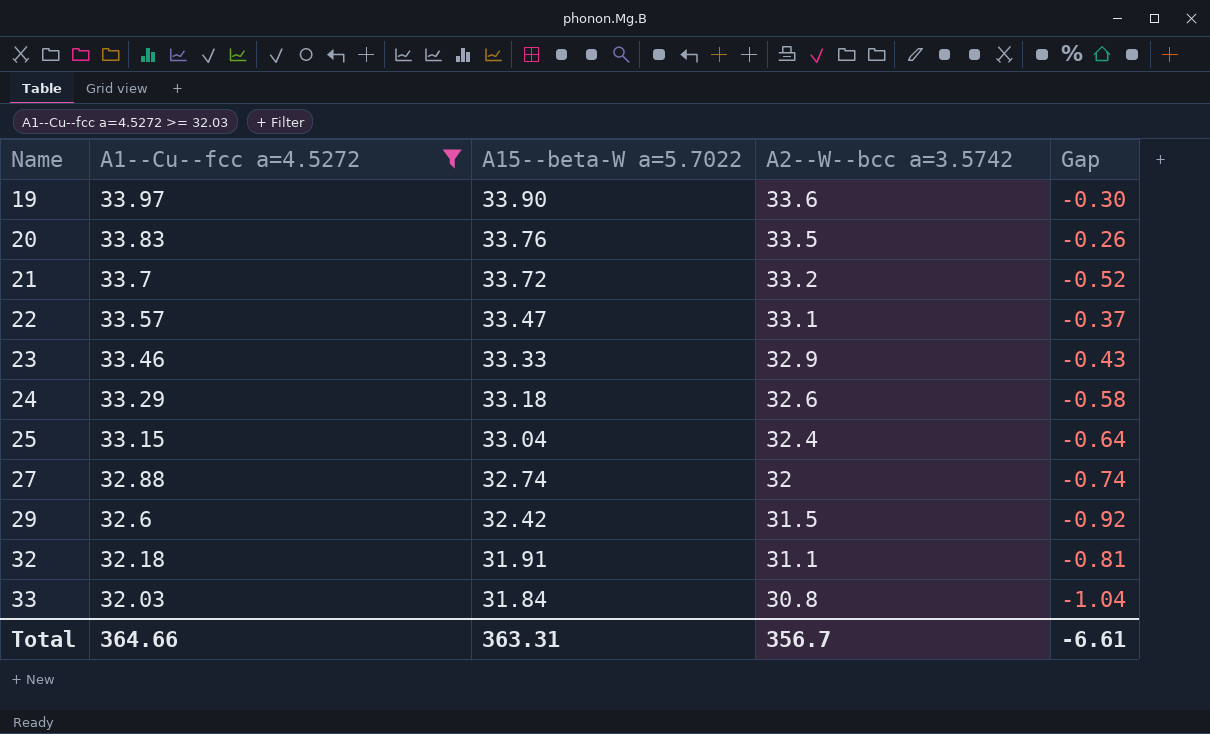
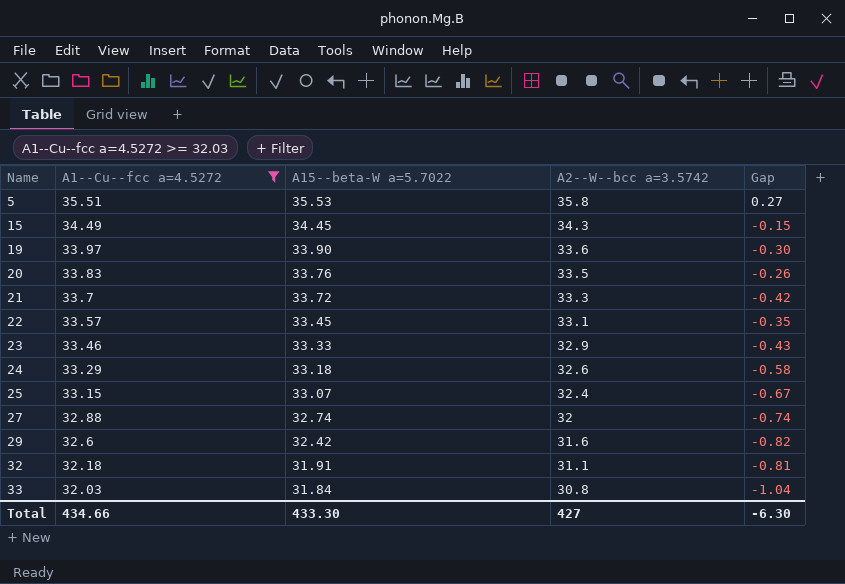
row 5: none -> 35.51 | 35.53 | 35.8 | 0.27
row 15: none -> 34.49 | 34.45 | 34.3 | -0.15
21 | A2--W--bcc a=3.5742: 33.2 -> 33.3
21 | Gap: -0.52 -> -0.42
22 | A15--beta-W a=5.7022: 33.47 -> 33.45
22 | Gap: -0.37 -> -0.35
25 | A15--beta-W a=5.7022: 33.04 -> 33.07
25 | Gap: -0.64 -> -0.67
29 | A2--W--bcc a=3.5742: 31.5 -> 31.6
29 | Gap: -0.92 -> -0.82
Total | A1--Cu--fcc a=4.5272: 364.66 -> 434.66
Total | A15--beta-W a=5.7022: 363.31 -> 433.30
Total | A2--W--bcc a=3.5742: 356.7 -> 427
Total | Gap: -6.61 -> -6.30

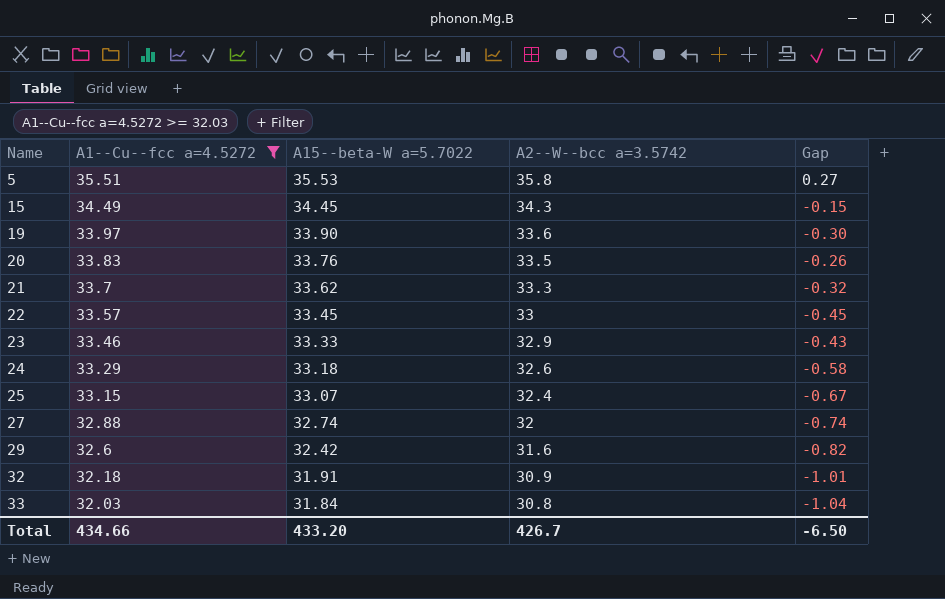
21 | A15--beta-W a=5.7022: 33.72 -> 33.62
21 | Gap: -0.42 -> -0.32
22 | A2--W--bcc a=3.5742: 33.1 -> 33
22 | Gap: -0.35 -> -0.45
32 | A2--W--bcc a=3.5742: 31.1 -> 30.9
32 | Gap: -0.81 -> -1.01
Total | A15--beta-W a=5.7022: 433.30 -> 433.20
Total | A2--W--bcc a=3.5742: 427 -> 426.7
Total | Gap: -6.30 -> -6.50

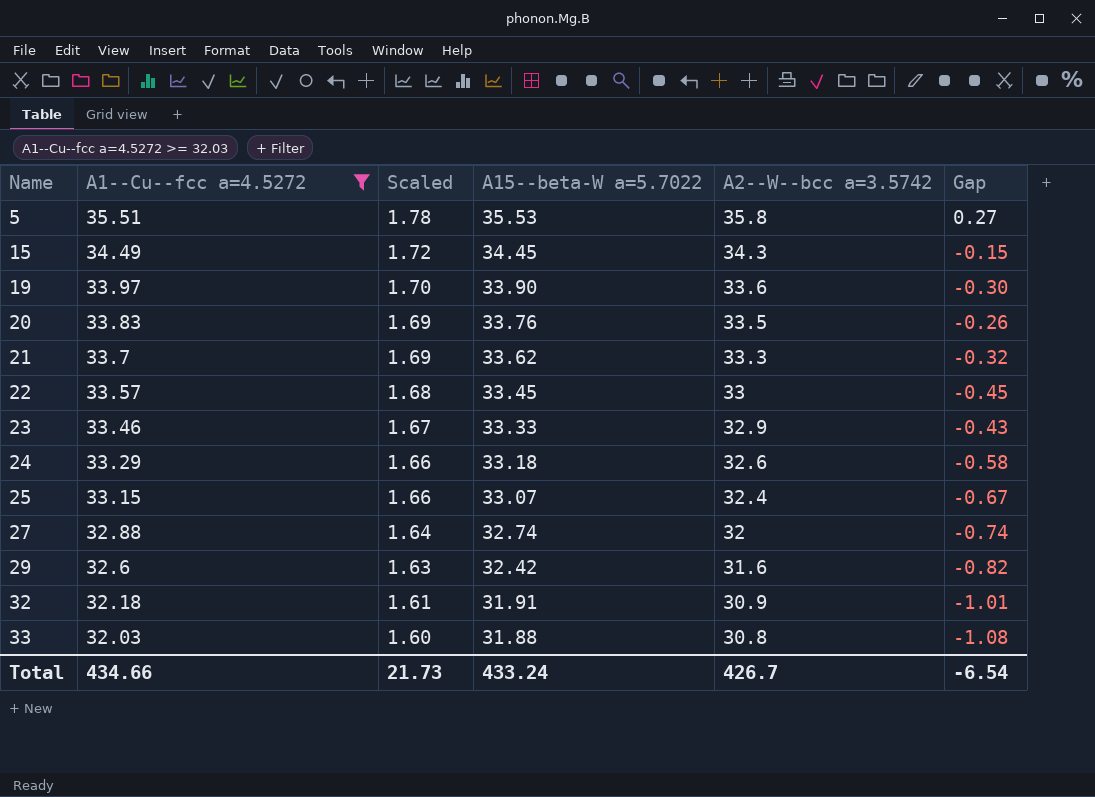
column Scaled | formula: none -> [A1--Cu--fcc a=4.5272] * 0.05
33 | A15--beta-W a=5.7022: 31.84 -> 31.88
33 | Gap: -1.04 -> -1.08
Total | A15--beta-W a=5.7022: 433.20 -> 433.24
Total | Gap: -6.50 -> -6.54

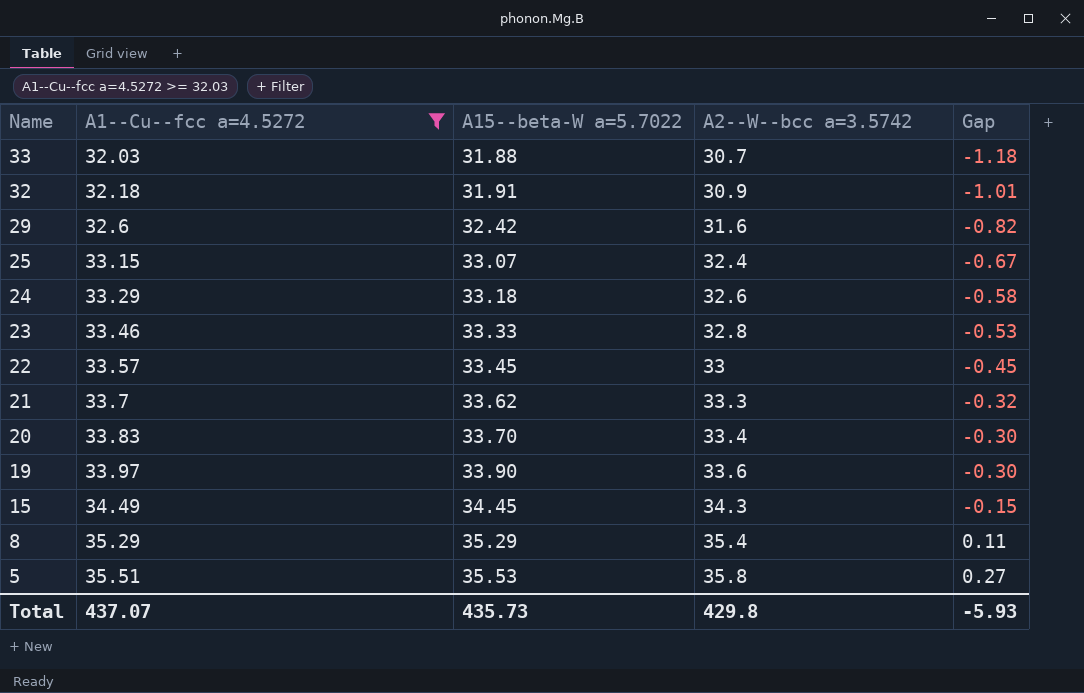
row order: Name ascending -> Name descending
column Scaled | formula: [A1--Cu--fcc a=4.5272] * 0.05 -> none
row 27: 32.88 | 1.64 | 32.74 | 32 | -0.74 -> none
33 | A2--W--bcc a=3.5742: 30.8 -> 30.7
33 | Gap: -1.08 -> -1.18
23 | A2--W--bcc a=3.5742: 32.9 -> 32.8
23 | Gap: -0.43 -> -0.53
20 | A15--beta-W a=5.7022: 33.76 -> 33.70
20 | A2--W--bcc a=3.5742: 33.5 -> 33.4
20 | Gap: -0.26 -> -0.30
row 8: none -> 35.29 | 35.29 | 35.4 | 0.11
Total | A1--Cu--fcc a=4.5272: 434.66 -> 437.07
Total | A15--beta-W a=5.7022: 433.24 -> 435.73
Total | A2--W--bcc a=3.5742: 426.7 -> 429.8
Total | Gap: -6.54 -> -5.93

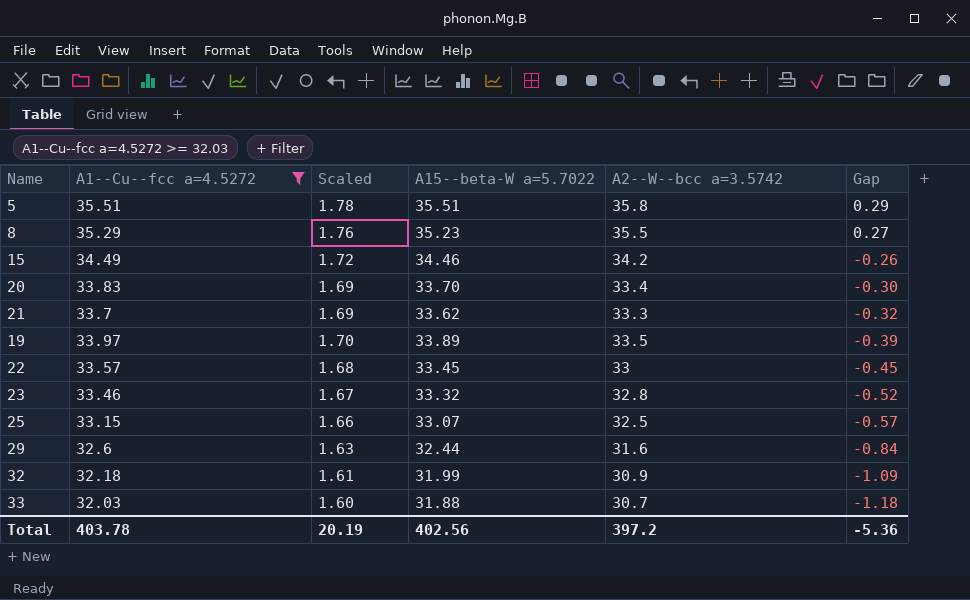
row order: Name descending -> Gap descending
column Scaled | formula: none -> [A1--Cu--fcc a=4.5272] * 0.05
row 24: 33.29 | 33.18 | 32.6 | -0.58 -> none
5 | A15--beta-W a=5.7022: 35.53 -> 35.51
5 | Gap: 0.27 -> 0.29
8 | A15--beta-W a=5.7022: 35.29 -> 35.23
8 | A2--W--bcc a=3.5742: 35.4 -> 35.5
8 | Gap: 0.11 -> 0.27
15 | A15--beta-W a=5.7022: 34.45 -> 34.46
15 | A2--W--bcc a=3.5742: 34.3 -> 34.2
15 | Gap: -0.15 -> -0.26
19 | A15--beta-W a=5.7022: 33.90 -> 33.89
19 | A2--W--bcc a=3.5742: 33.6 -> 33.5
19 | Gap: -0.30 -> -0.39
23 | A15--beta-W a=5.7022: 33.33 -> 33.32
23 | Gap: -0.53 -> -0.52
25 | A2--W--bcc a=3.5742: 32.4 -> 32.5
25 | Gap: -0.67 -> -0.57
29 | A15--beta-W a=5.7022: 32.42 -> 32.44
29 | Gap: -0.82 -> -0.84
32 | A15--beta-W a=5.7022: 31.91 -> 31.99
32 | Gap: -1.01 -> -1.09
Total | A1--Cu--fcc a=4.5272: 437.07 -> 403.78
Total | A15--beta-W a=5.7022: 435.73 -> 402.56
Total | A2--W--bcc a=3.5742: 429.8 -> 397.2
Total | Gap: -5.93 -> -5.36

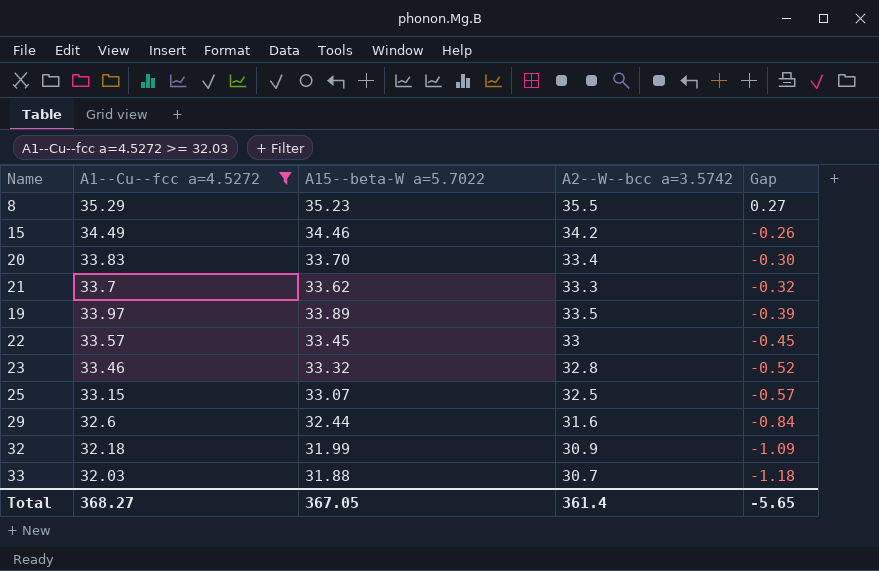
column Scaled | formula: [A1--Cu--fcc a=4.5272] * 0.05 -> none
row 5: 35.51 | 1.78 | 35.51 | 35.8 | 0.29 -> none
Total | A1--Cu--fcc a=4.5272: 403.78 -> 368.27
Total | A15--beta-W a=5.7022: 402.56 -> 367.05
Total | A2--W--bcc a=3.5742: 397.2 -> 361.4
Total | Gap: -5.36 -> -5.65

